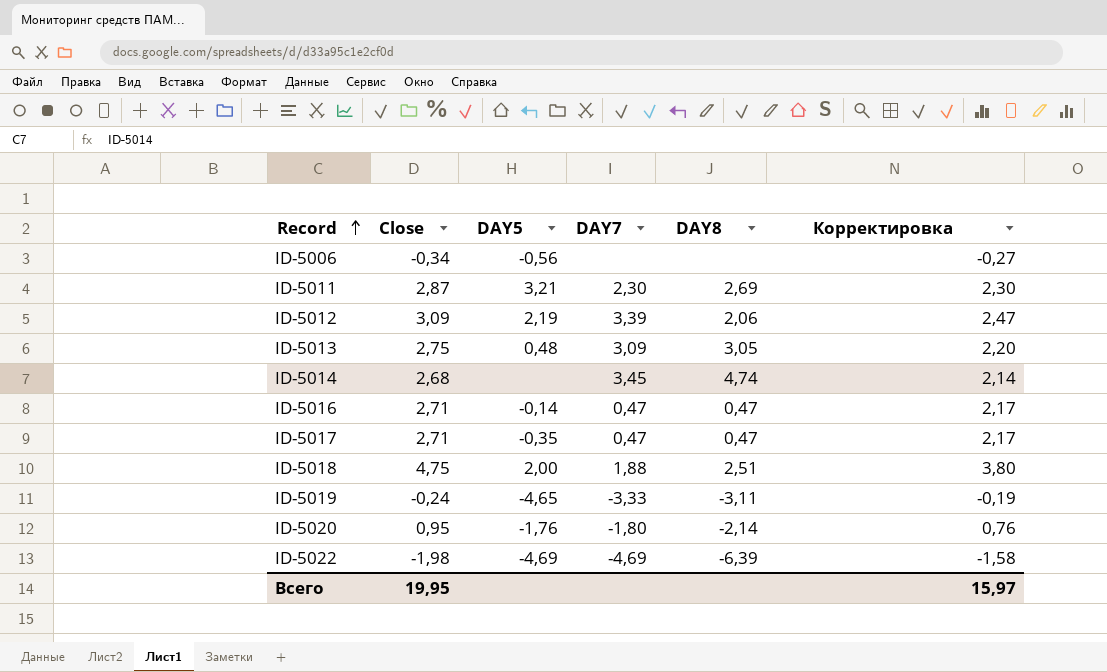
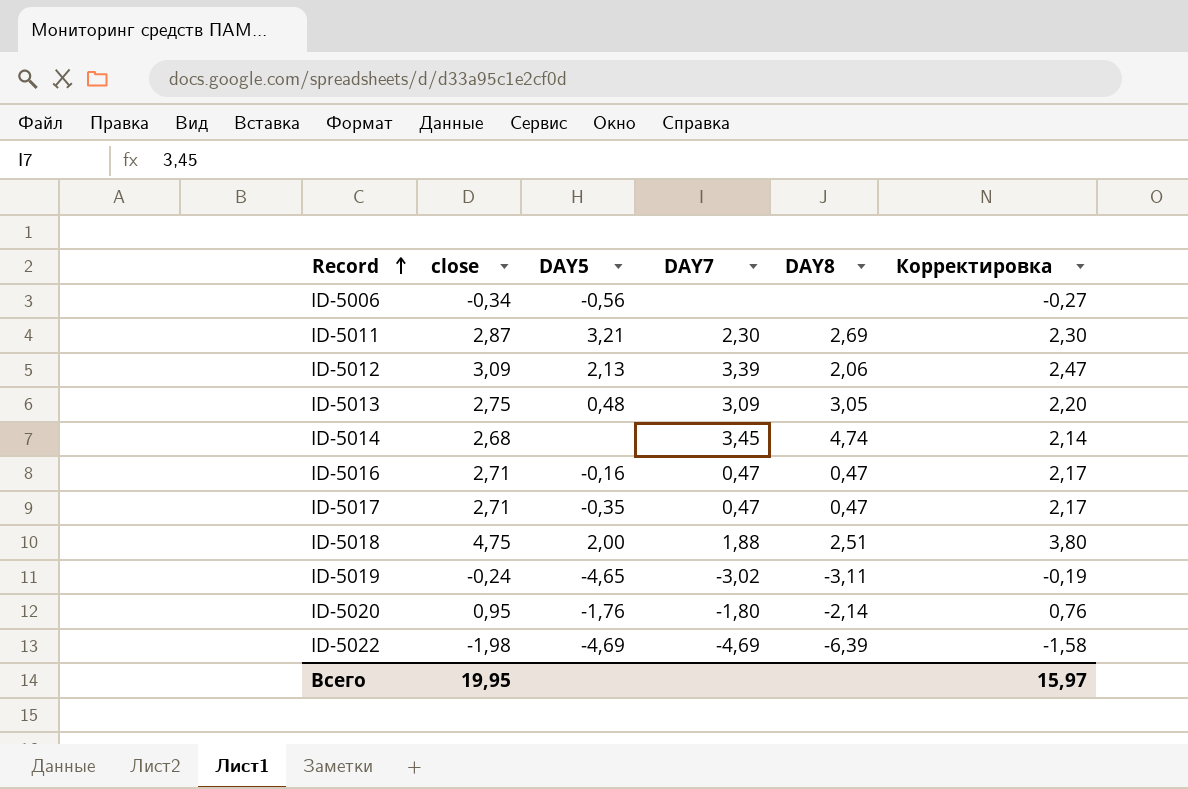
column name: Close -> close
ID-5012 | DAY5: 2,19 -> 2,13
ID-5016 | DAY5: -0,14 -> -0,16
ID-5019 | DAY7: -3,33 -> -3,02

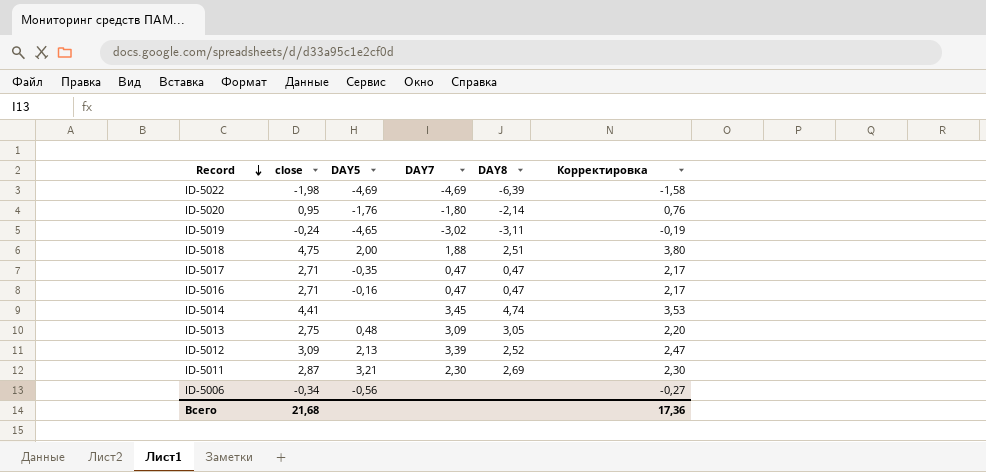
row order: Record ascending -> Record descending
ID-5014 | close: 2,68 -> 4,41
ID-5014 | Корректировка: 2,14 -> 3,53
ID-5012 | DAY8: 2,06 -> 2,52
Всего | close: 19,95 -> 21,68
Всего | Корректировка: 15,97 -> 17,36

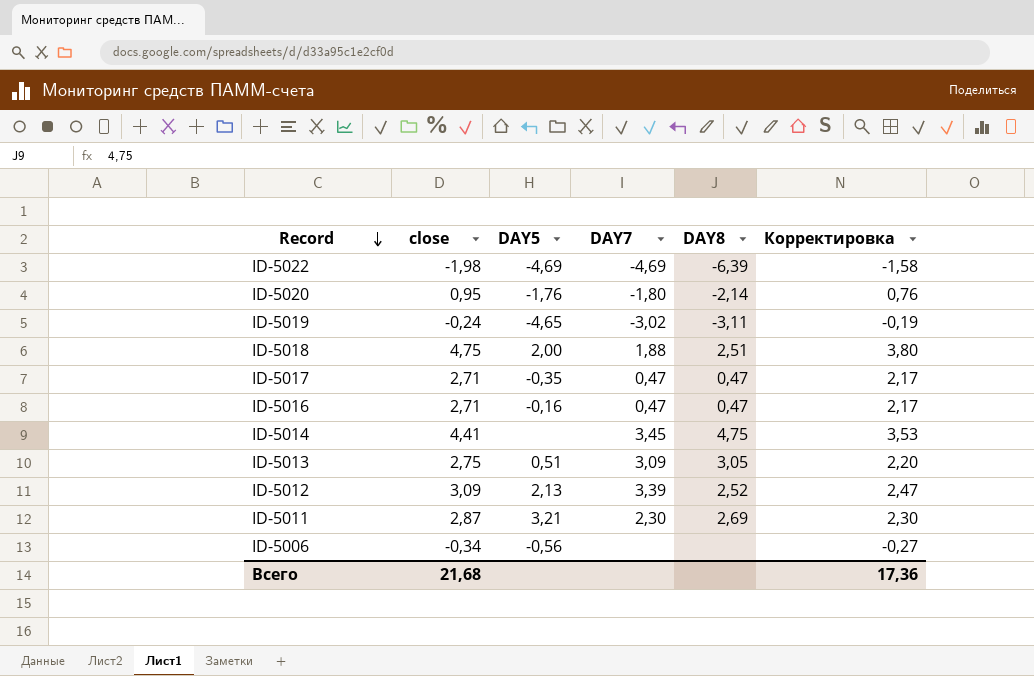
ID-5014 | DAY8: 4,74 -> 4,75
ID-5013 | DAY5: 0,48 -> 0,51

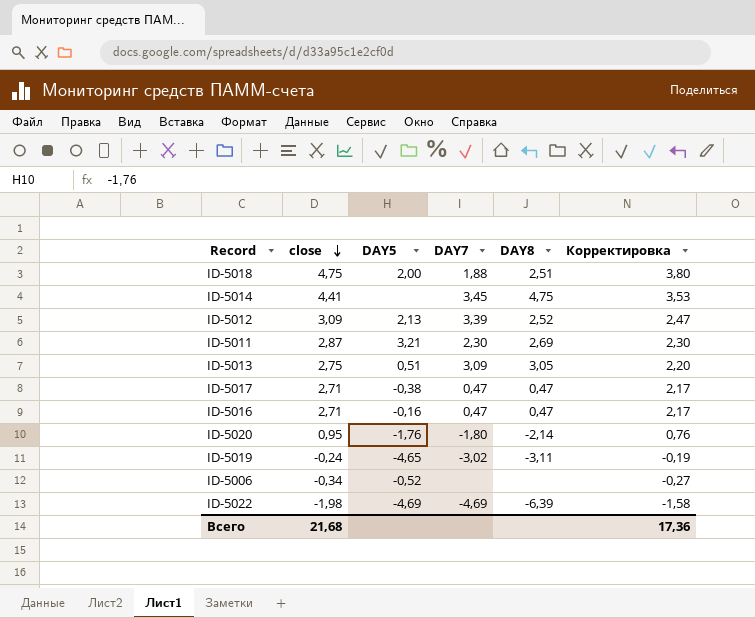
row order: Record descending -> close descending
ID-5017 | DAY5: -0,35 -> -0,38
ID-5006 | DAY5: -0,56 -> -0,52

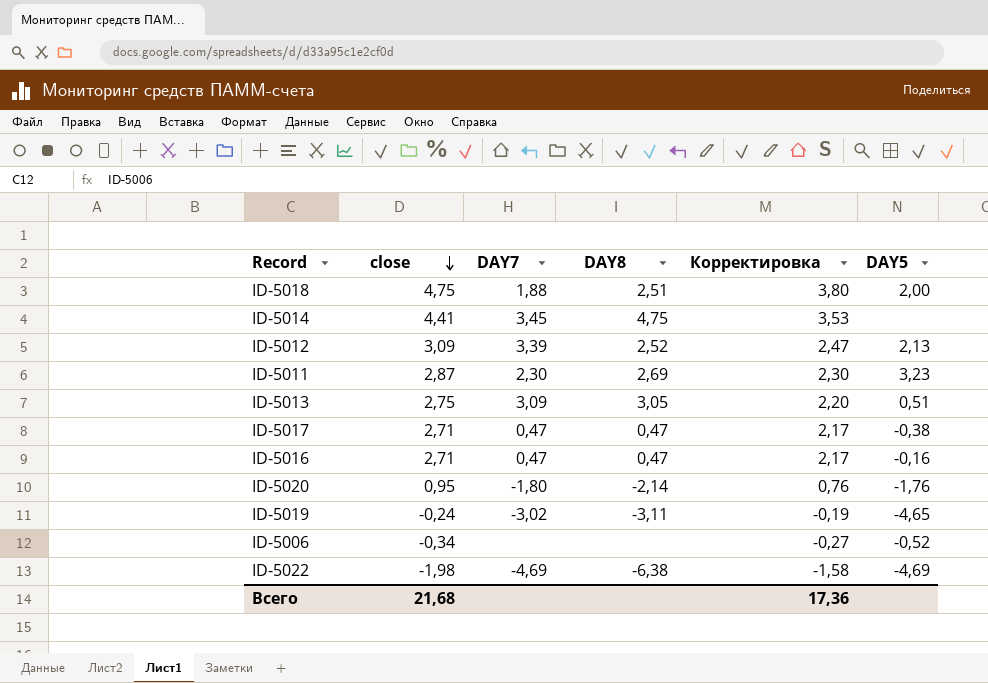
column DAY5 | position: 3 -> 6
ID-5011 | DAY5: 3,21 -> 3,23
ID-5022 | DAY8: -6,39 -> -6,38

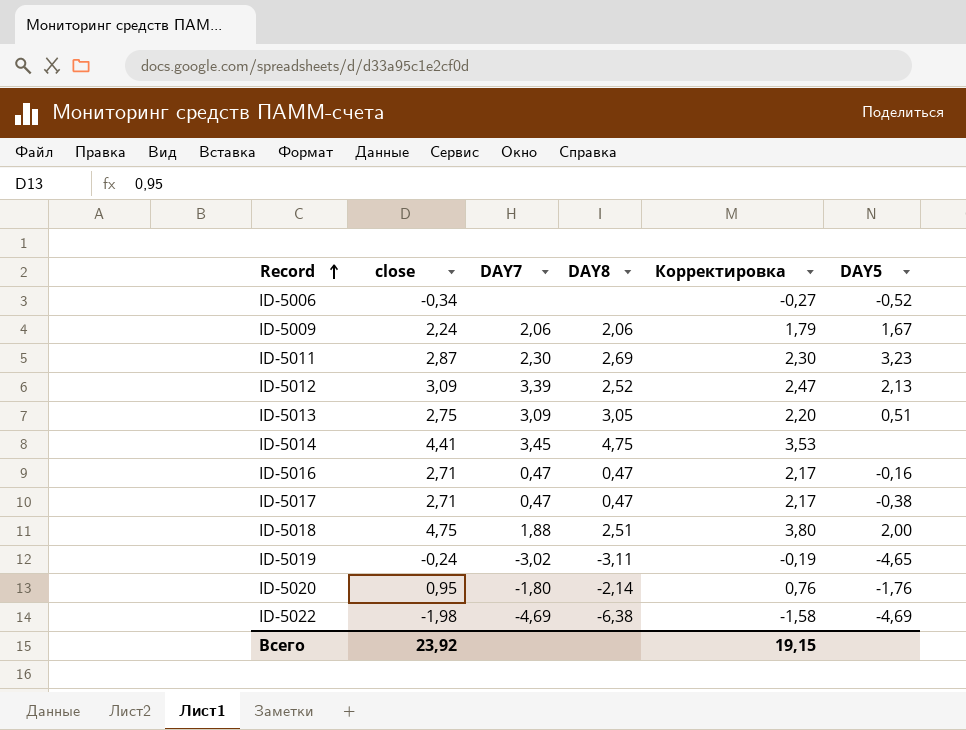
row order: close descending -> Record ascending
row ID-5009: none -> 2,24 | 2,06 | 2,06 | 1,79 | 1,67
Всего | close: 21,68 -> 23,92
Всего | Корректировка: 17,36 -> 19,15

